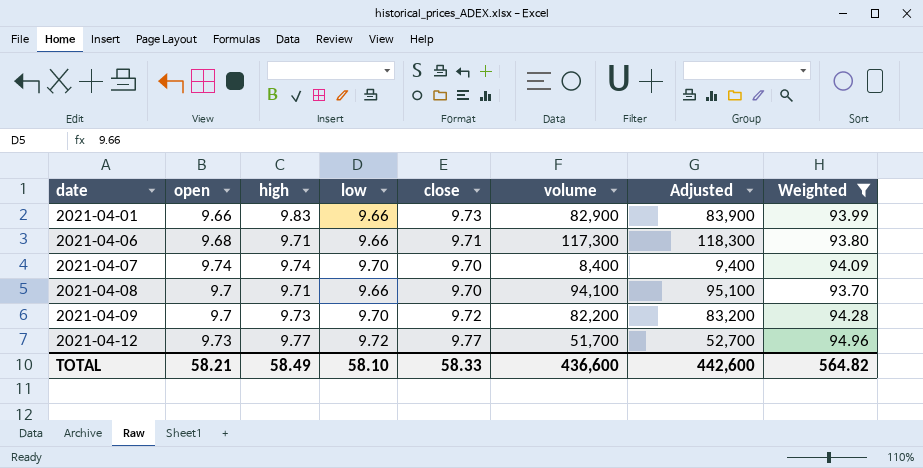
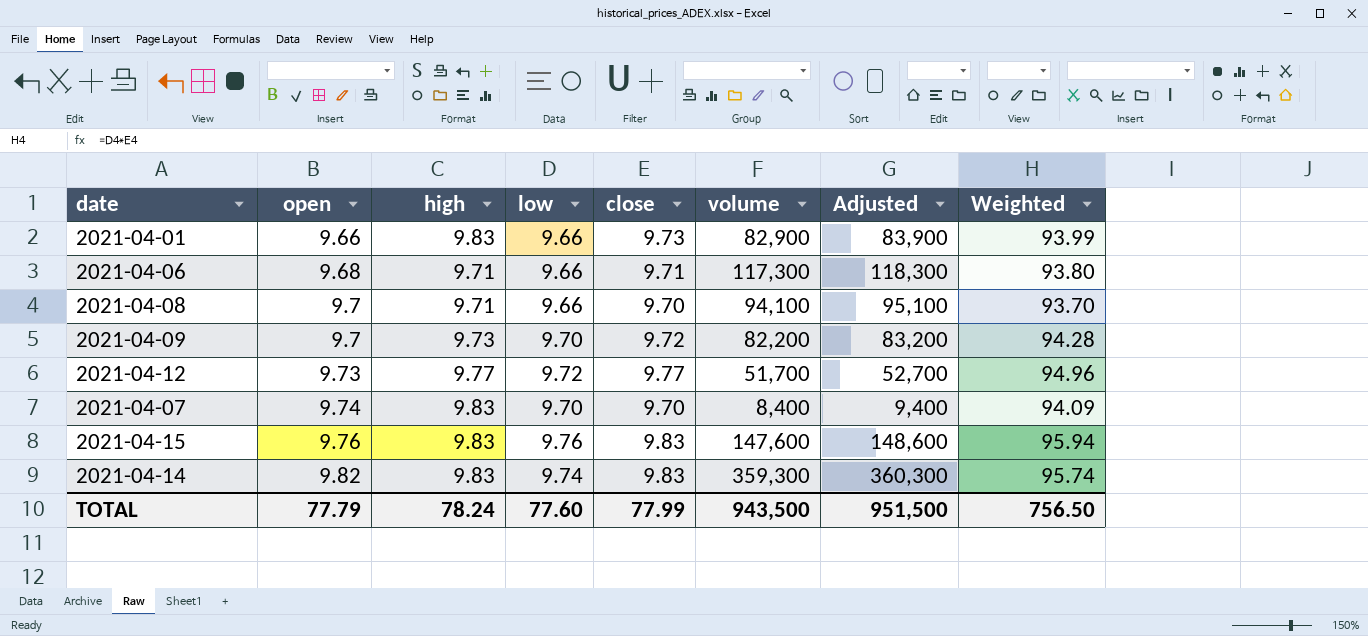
filter: Weighted <= 94.96 -> none
row order: date ascending -> open ascending
2021-04-07 | high: 9.74 -> 9.83
TOTAL | open: 58.21 -> 77.79
TOTAL | high: 58.49 -> 78.24
TOTAL | low: 58.10 -> 77.60
TOTAL | close: 58.33 -> 77.99
TOTAL | volume: 436,600 -> 943,500
TOTAL | Adjusted: 442,600 -> 951,500
TOTAL | Weighted: 564.82 -> 756.50

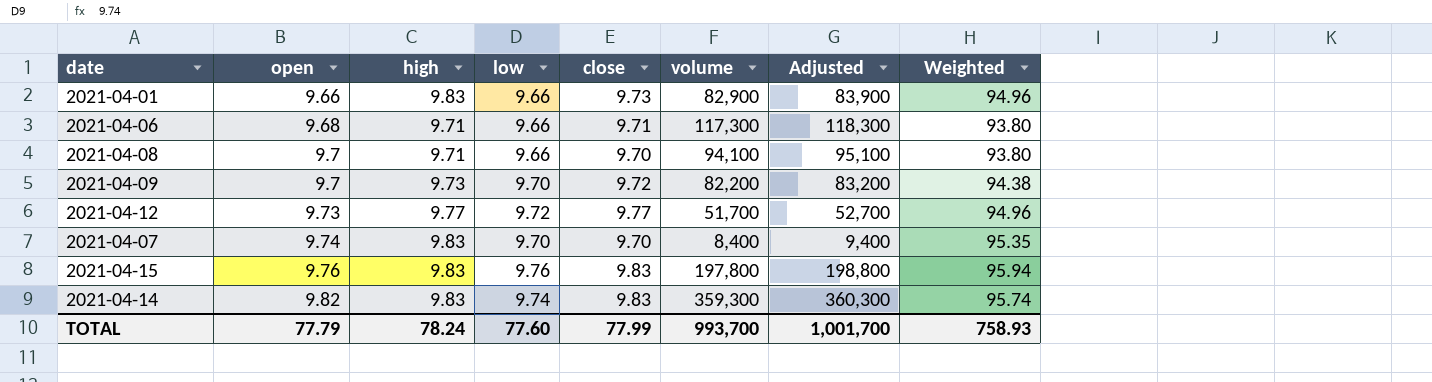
column Weighted | formula: [low] * [close] -> [high] * [low]
2021-04-15 | volume: 147,600 -> 197,800
2021-04-15 | Adjusted: 148,600 -> 198,800
TOTAL | volume: 943,500 -> 993,700
TOTAL | Adjusted: 951,500 -> 1,001,700
TOTAL | Weighted: 756.50 -> 758.93

